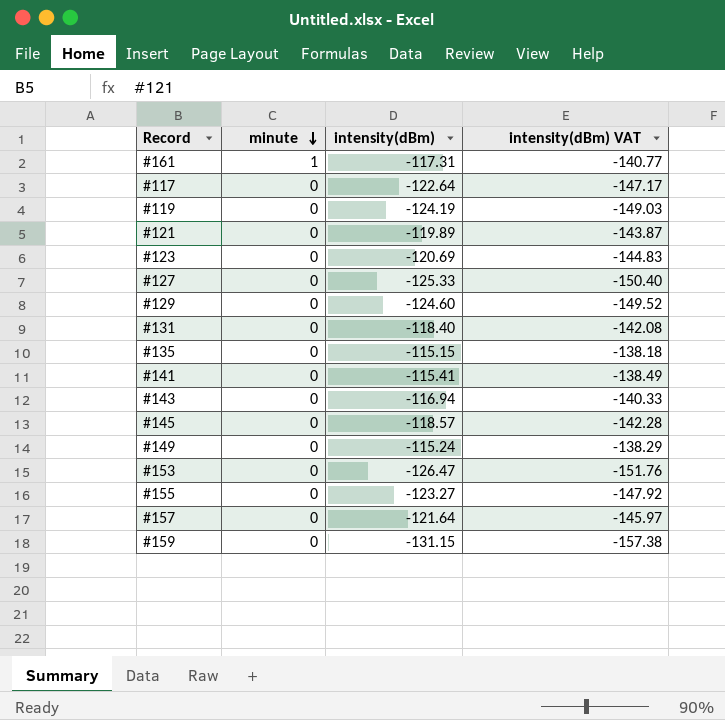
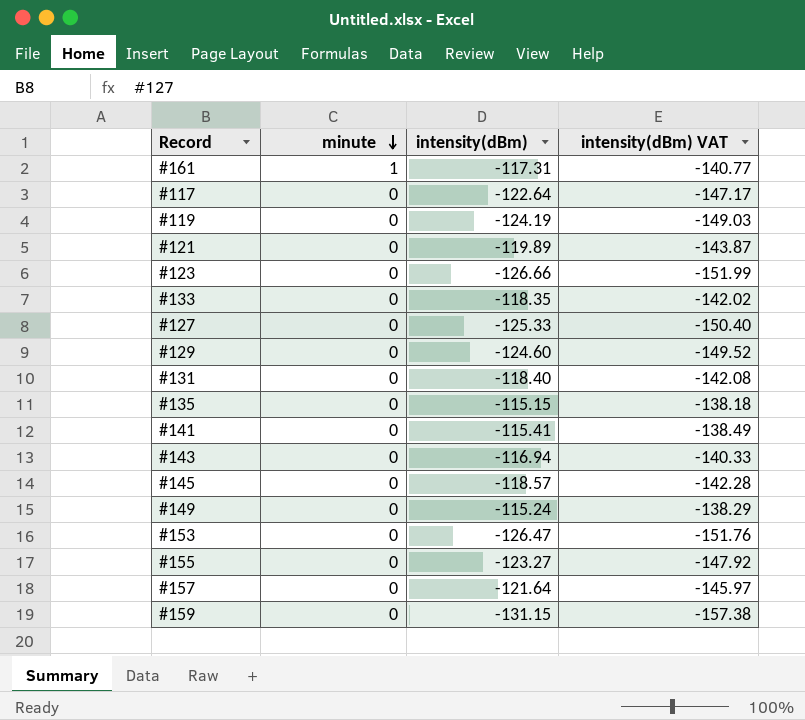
#123 | intensity(dBm): -120.69 -> -126.66
#123 | intensity(dBm) VAT: -144.83 -> -151.99
row #133: none -> 0 | -118.35 | -142.02

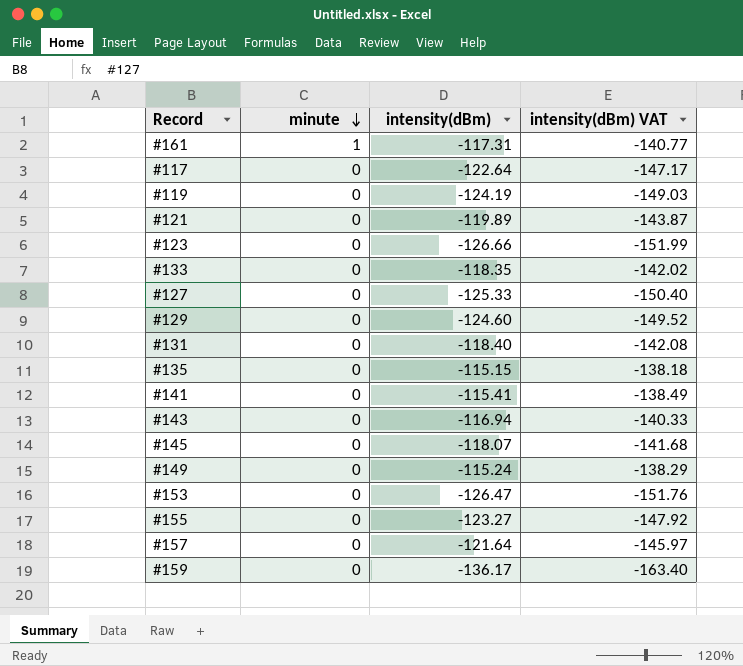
#145 | intensity(dBm): -118.57 -> -118.07
#145 | intensity(dBm) VAT: -142.28 -> -141.68
#159 | intensity(dBm): -131.15 -> -136.17
#159 | intensity(dBm) VAT: -157.38 -> -163.40

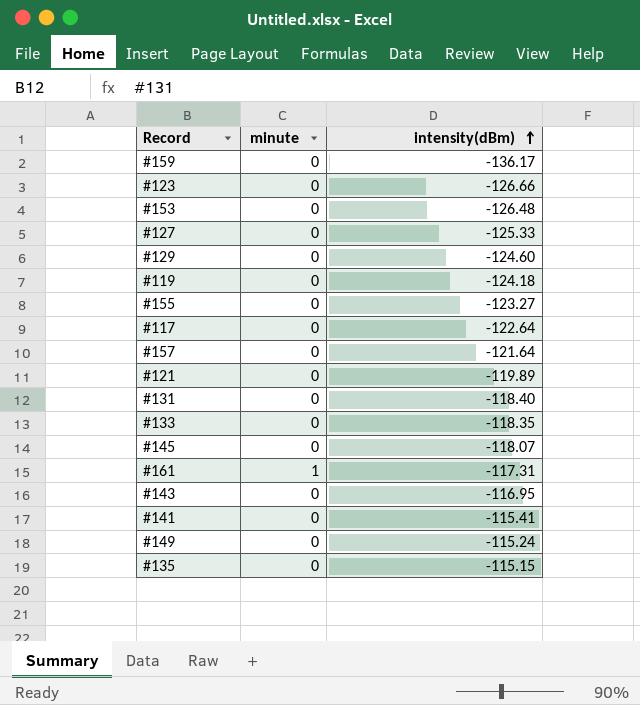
row order: minute descending -> intensity(dBm) ascending
column intensity(dBm) VAT | formula: [intensity(dBm)] * 1.2 -> none
#153 | intensity(dBm): -126.47 -> -126.48
#119 | intensity(dBm): -124.19 -> -124.18
#143 | intensity(dBm): -116.94 -> -116.95

